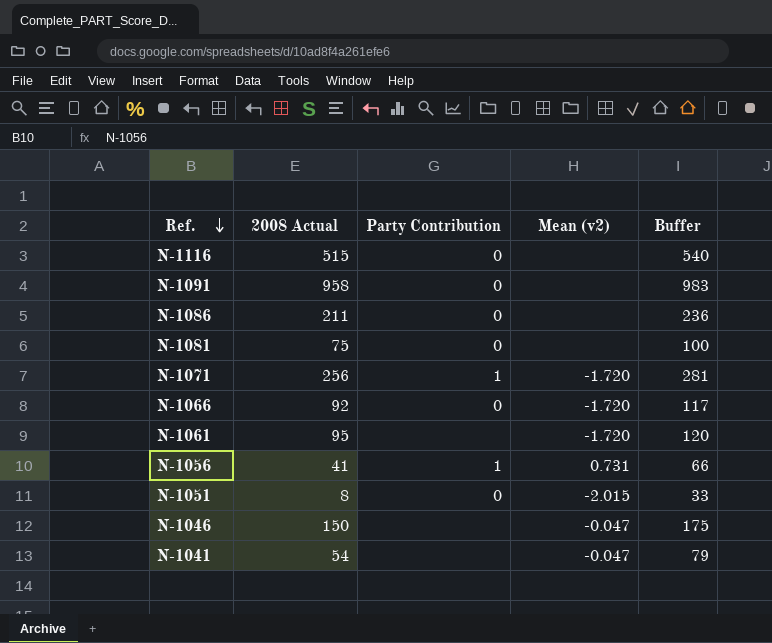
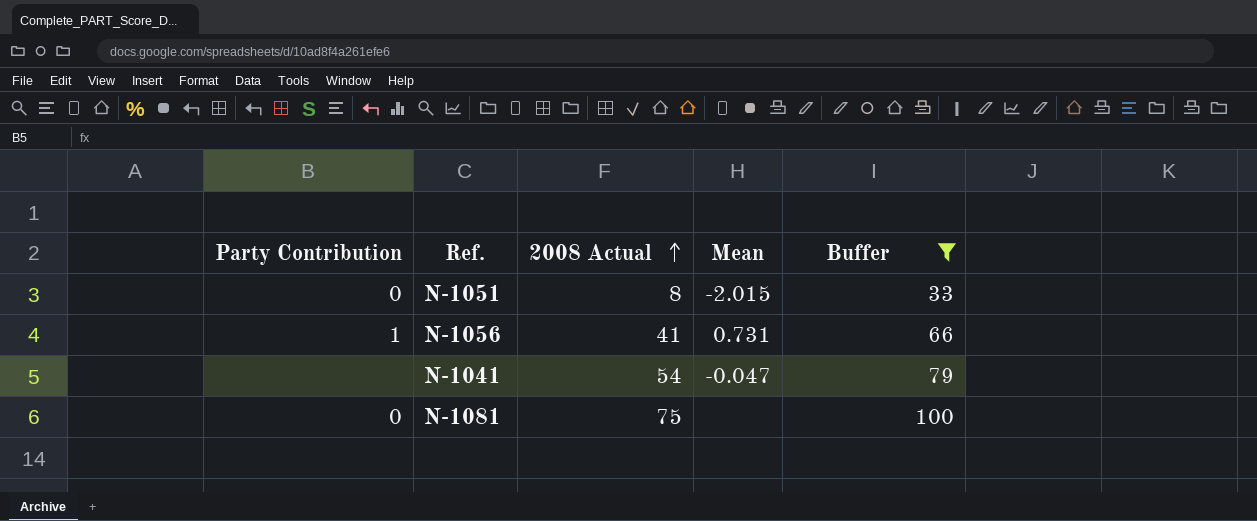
filter: none -> Buffer <= 100
row order: Ref. descending -> 2008 Actual ascending
column Party Contribution | position: 3 -> 1
column name: Mean (v2) -> Mean

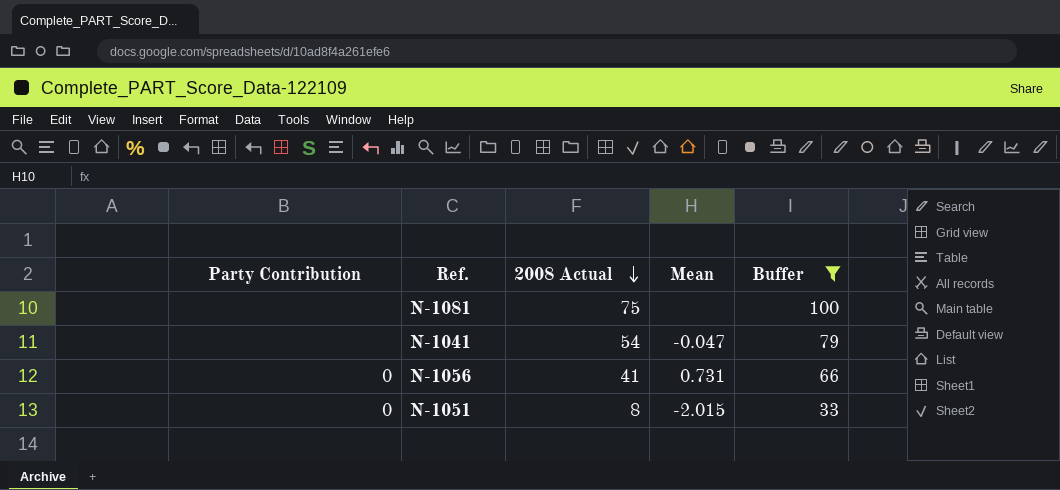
row order: 2008 Actual ascending -> 2008 Actual descending
N-1081 | Party Contribution: 0 -> none
N-1056 | Party Contribution: 1 -> 0

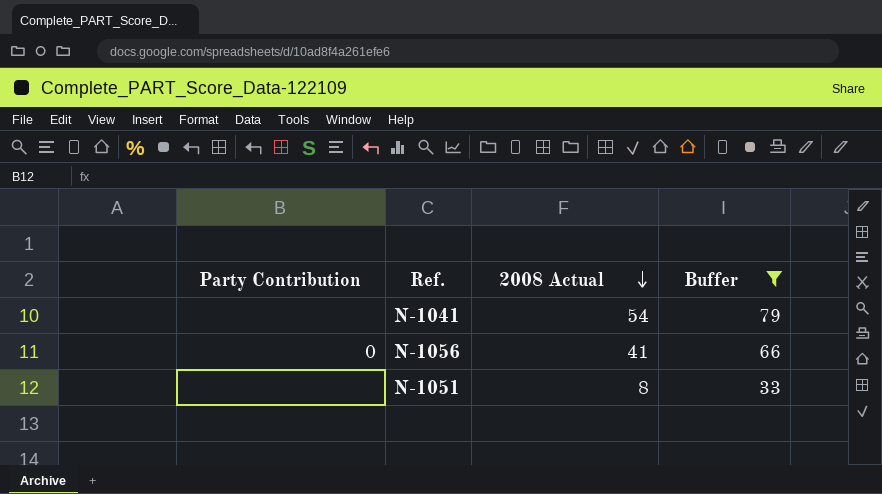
column Mean | position: 4 -> none
row N-1081: none | 75 | none | 100 -> none
N-1051 | Party Contribution: 0 -> none

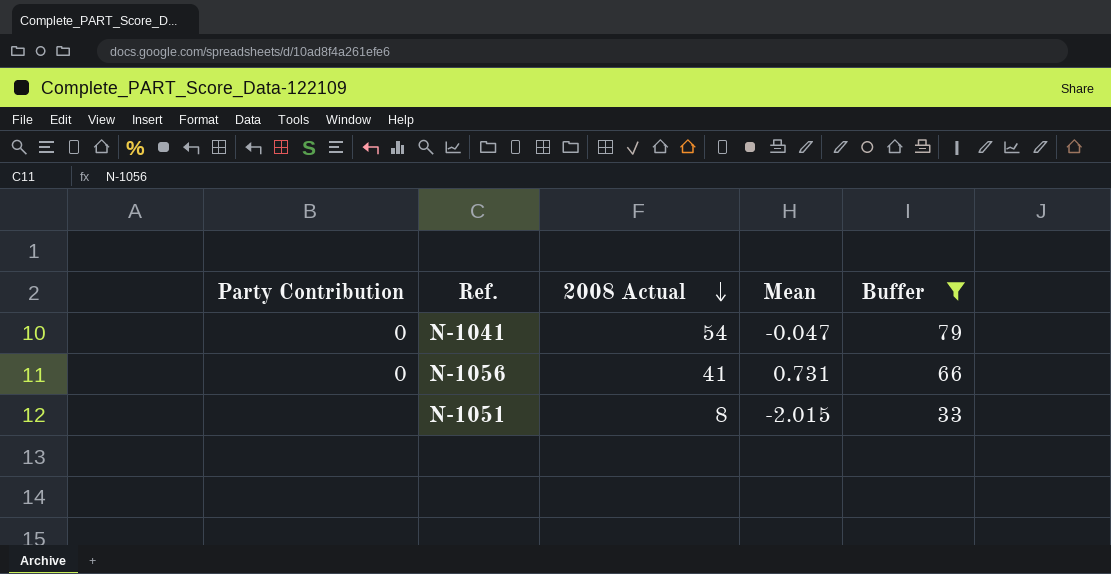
column Mean | position: none -> 4
N-1041 | Party Contribution: none -> 0

